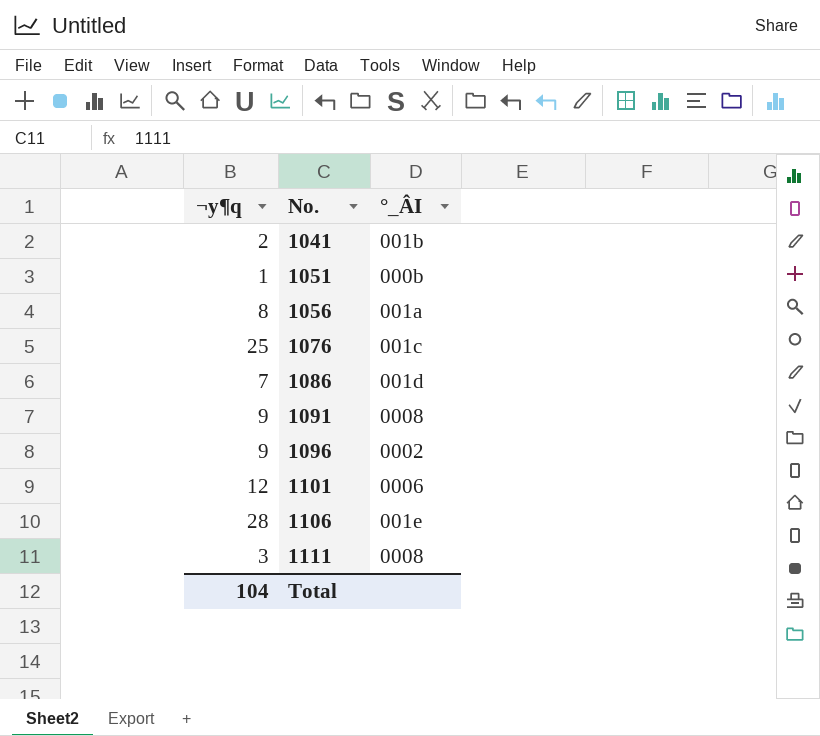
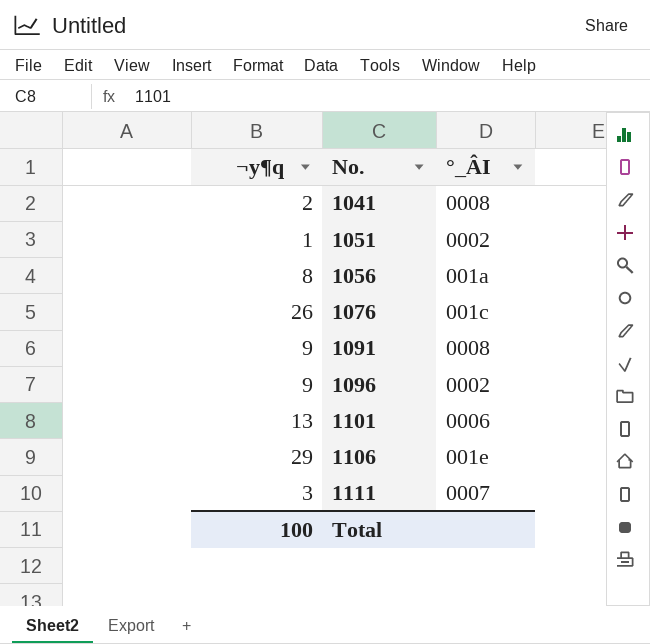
row 1086: 7 | 001d -> none
1041 | °_ÂI: 001b -> 0008
1051 | °_ÂI: 000b -> 0002
1076 | ¬y¶q: 25 -> 26
1101 | ¬y¶q: 12 -> 13
1106 | ¬y¶q: 28 -> 29
1111 | °_ÂI: 0008 -> 0007
Total | ¬y¶q: 104 -> 100

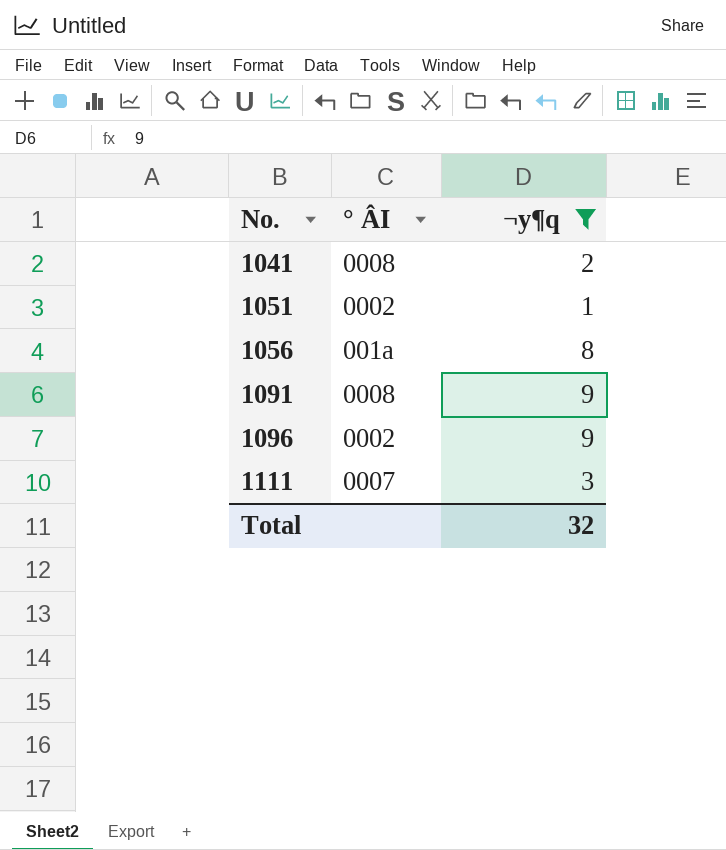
filter: none -> ¬y¶q <= 9
column name: °_ÂI -> ° ÂI
column ¬y¶q | position: 1 -> 3
Total | ¬y¶q: 100 -> 32

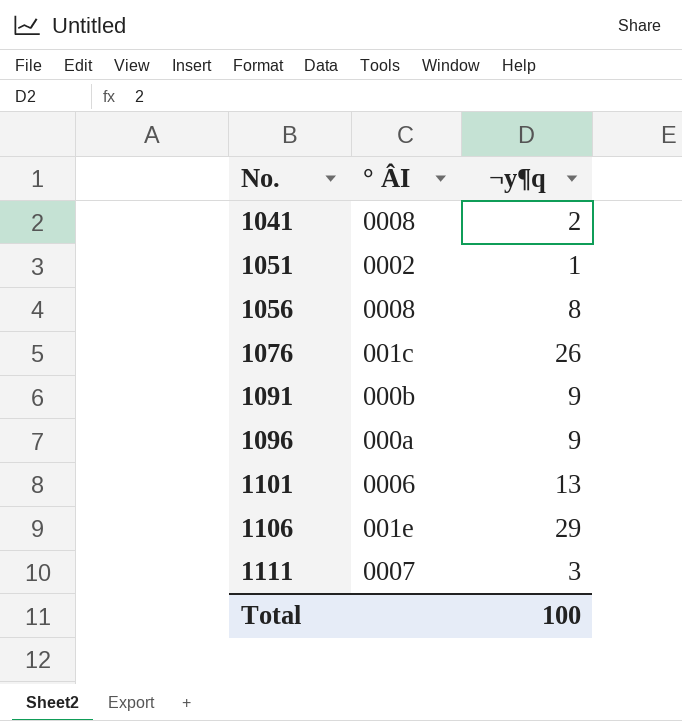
filter: ¬y¶q <= 9 -> none
1056 | ° ÂI: 001a -> 0008
1091 | ° ÂI: 0008 -> 000b
1096 | ° ÂI: 0002 -> 000a
Total | ¬y¶q: 32 -> 100

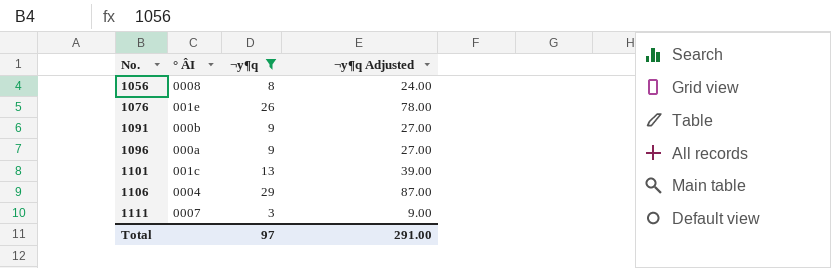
filter: none -> ¬y¶q >= 3
column ¬y¶q Adjusted | formula: none -> [¬y¶q] * 3
1076 | ° ÂI: 001c -> 001e
1101 | ° ÂI: 0006 -> 001c
1106 | ° ÂI: 001e -> 0004
Total | ¬y¶q: 100 -> 97

